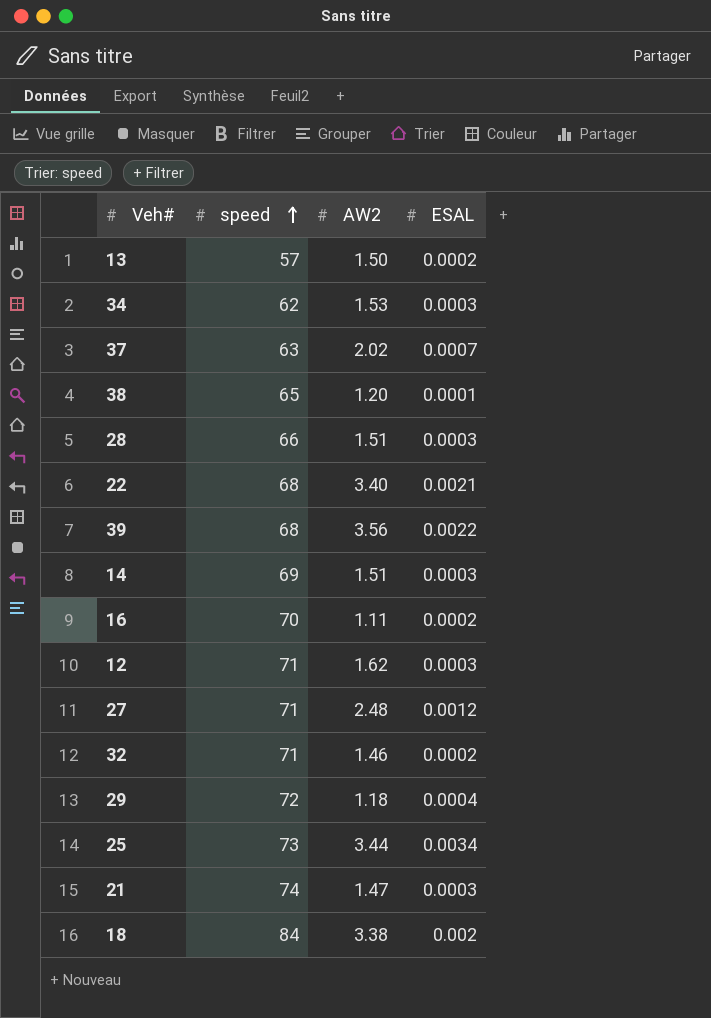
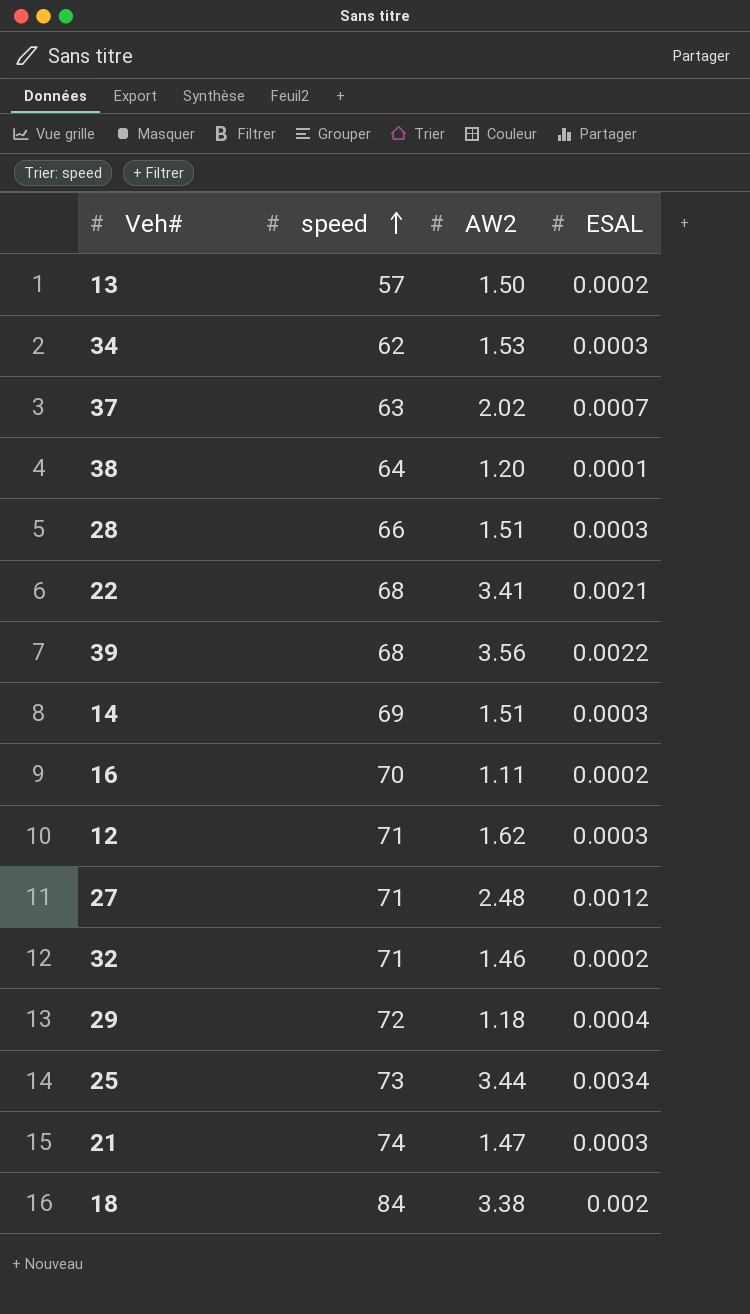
38 | speed: 65 -> 64
22 | AW2: 3.40 -> 3.41

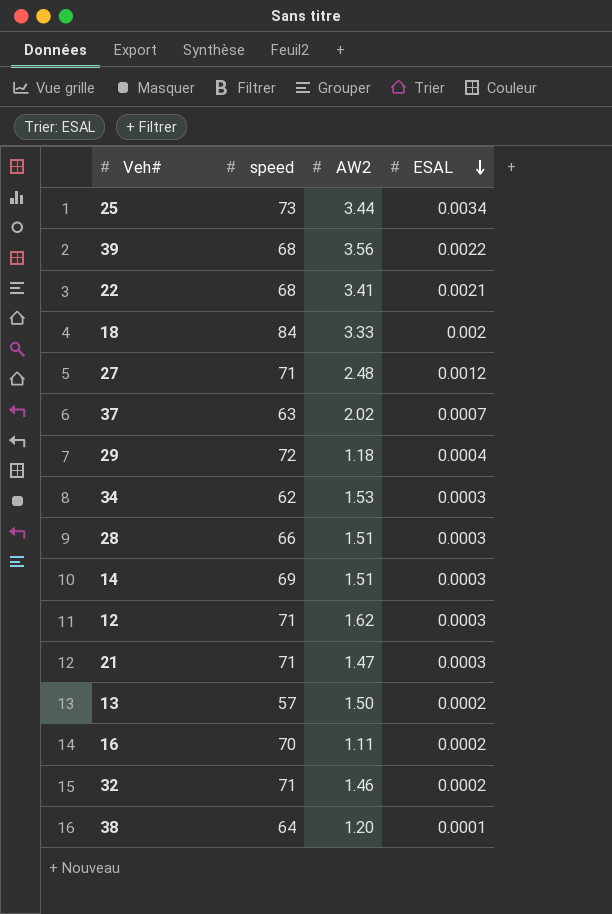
row order: speed ascending -> ESAL descending
18 | AW2: 3.38 -> 3.33
21 | speed: 74 -> 71

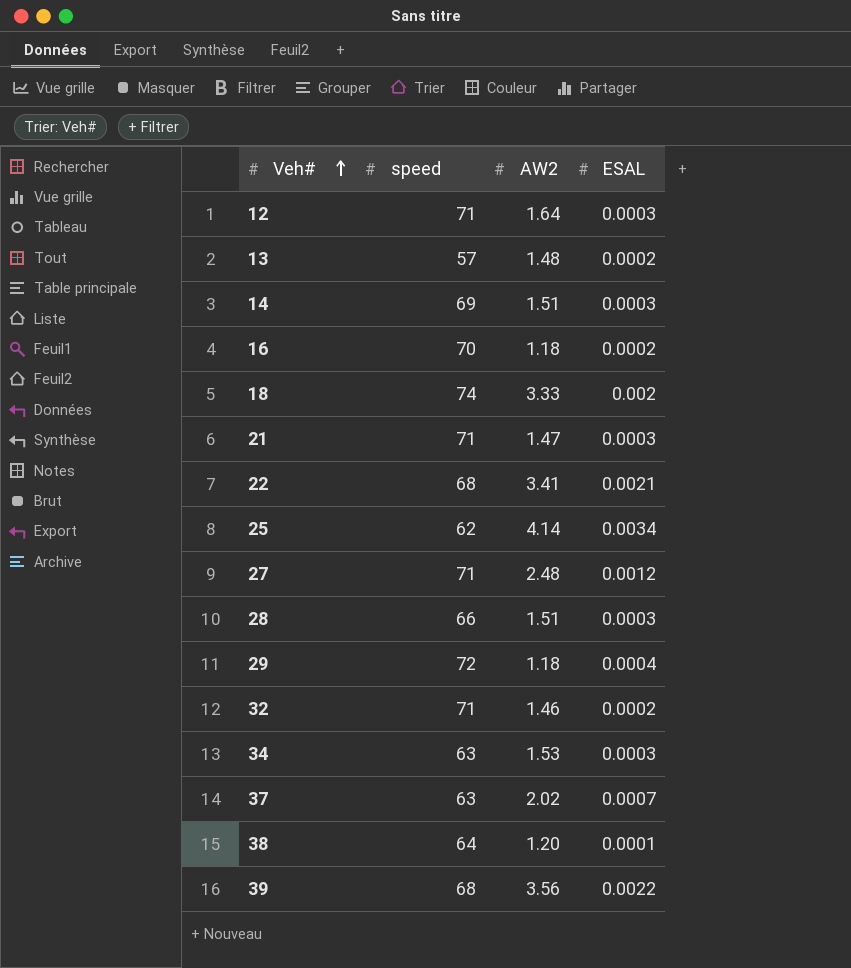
row order: ESAL descending -> Veh# ascending
12 | AW2: 1.62 -> 1.64
13 | AW2: 1.50 -> 1.48
16 | AW2: 1.11 -> 1.18
18 | speed: 84 -> 74
25 | speed: 73 -> 62
25 | AW2: 3.44 -> 4.14
34 | speed: 62 -> 63

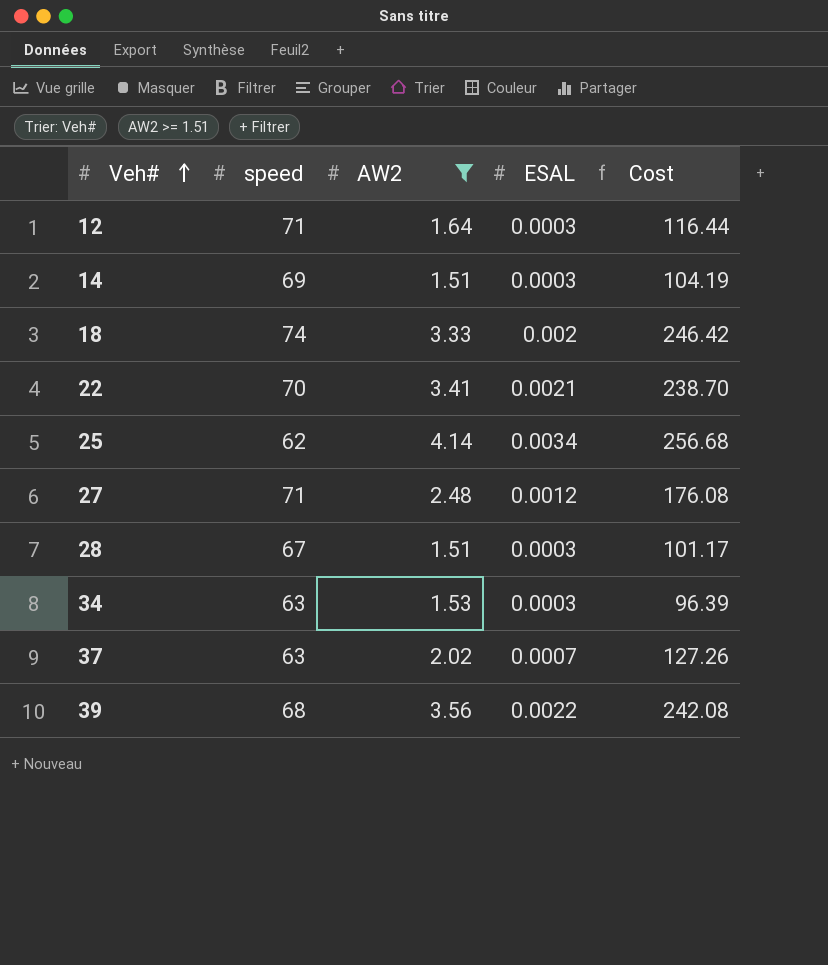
filter: none -> AW2 >= 1.51
column Cost | formula: none -> [speed] * [AW2]
22 | speed: 68 -> 70
28 | speed: 66 -> 67

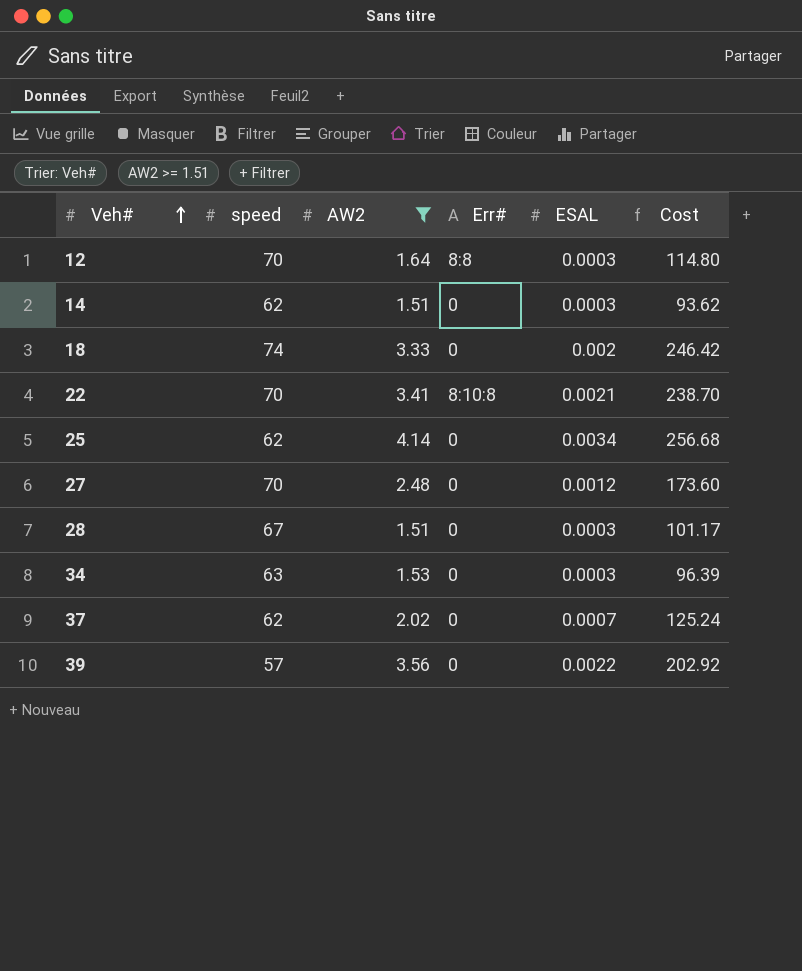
column Err# | position: none -> 4
12 | speed: 71 -> 70
12 | Cost: 116.44 -> 114.80
14 | speed: 69 -> 62
14 | Cost: 104.19 -> 93.62
27 | speed: 71 -> 70
27 | Cost: 176.08 -> 173.60
37 | speed: 63 -> 62
37 | Cost: 127.26 -> 125.24
39 | speed: 68 -> 57
39 | Cost: 242.08 -> 202.92

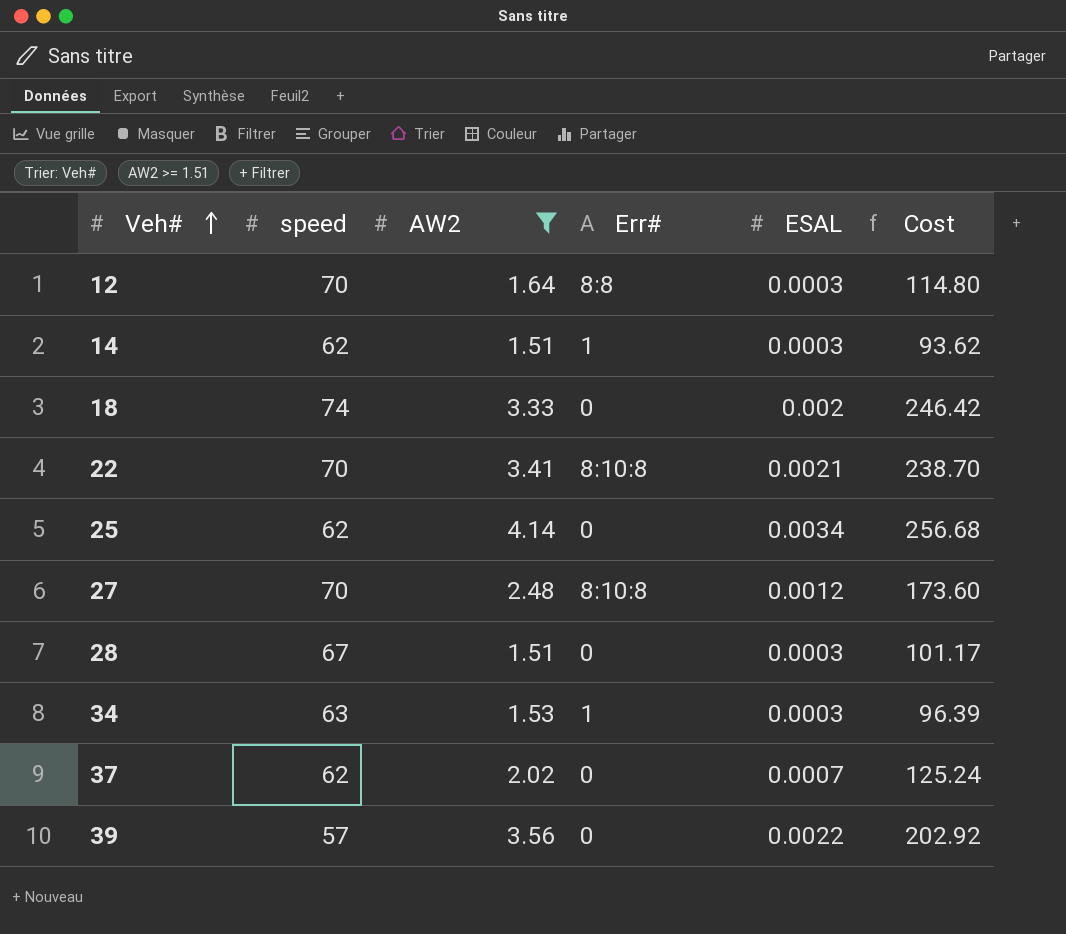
14 | Err#: 0 -> 1
27 | Err#: 0 -> 8:10:8
34 | Err#: 0 -> 1

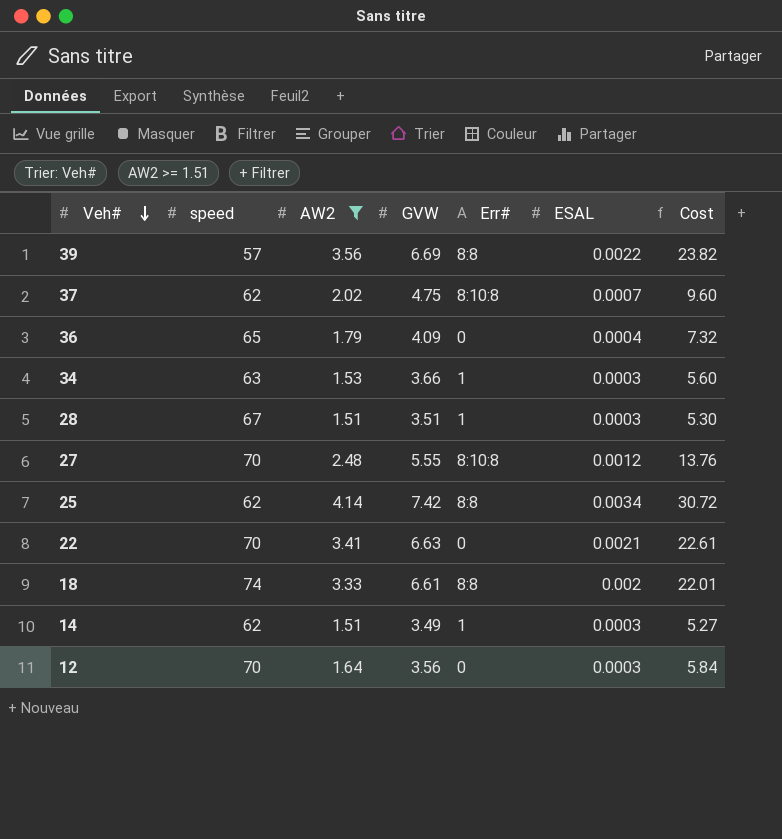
row order: Veh# ascending -> Veh# descending
column GVW | position: none -> 4
column Cost | formula: [speed] * [AW2] -> [AW2] * [GVW]
39 | Err#: 0 -> 8:8
37 | Err#: 0 -> 8:10:8
row 36: none -> 65 | 1.79 | 4.09 | 0 | 0.0004 | 7.32
28 | Err#: 0 -> 1
25 | Err#: 0 -> 8:8
22 | Err#: 8:10:8 -> 0
18 | Err#: 0 -> 8:8
12 | Err#: 8:8 -> 0

